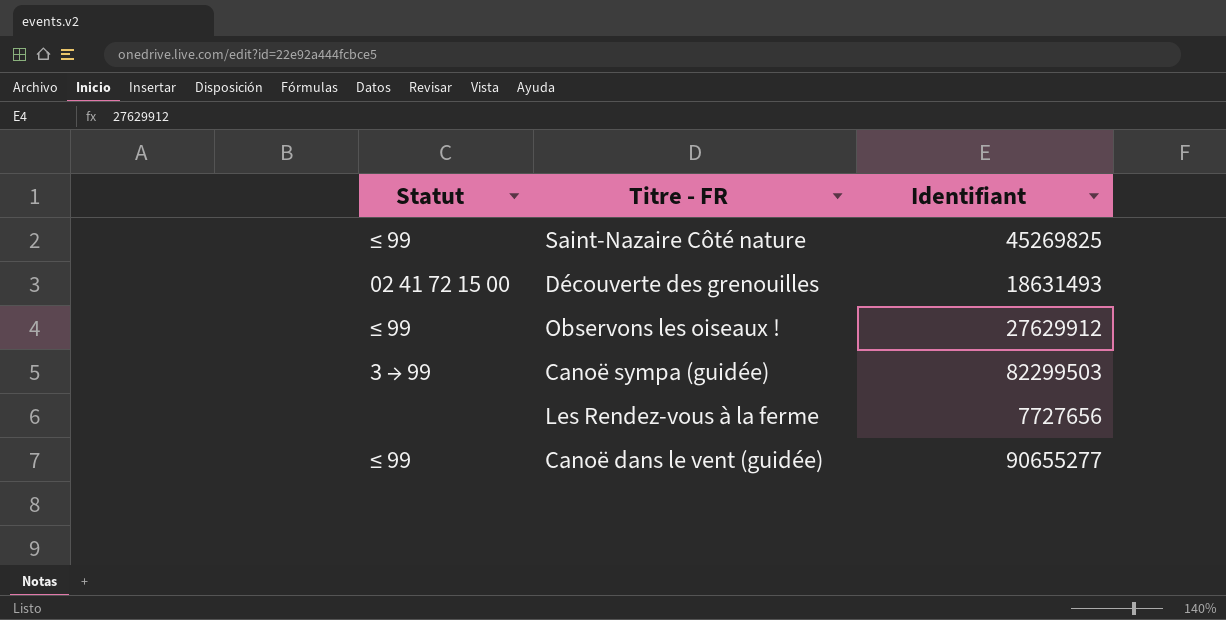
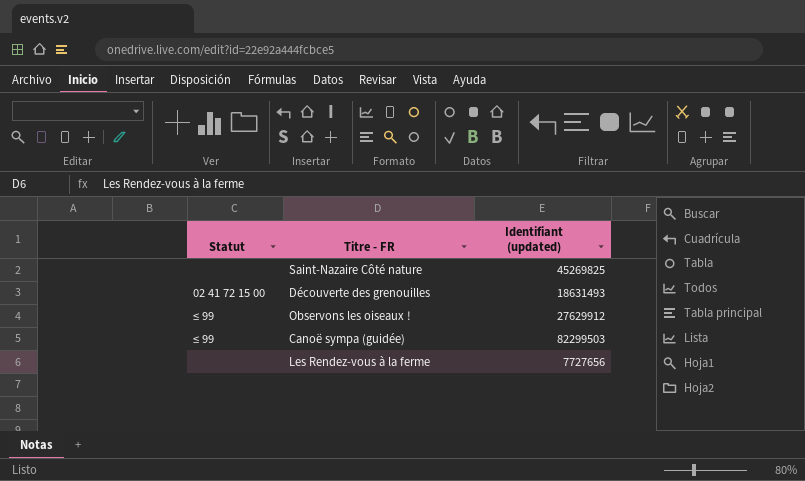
column name: Identifiant -> Identifiant (updated)
row Canoë dans le vent (guidée): ≤ 99 | 90655277 -> none
Saint-Nazaire Côté nature | Statut: ≤ 99 -> none
Canoë sympa (guidée) | Statut: 3 → 99 -> ≤ 99

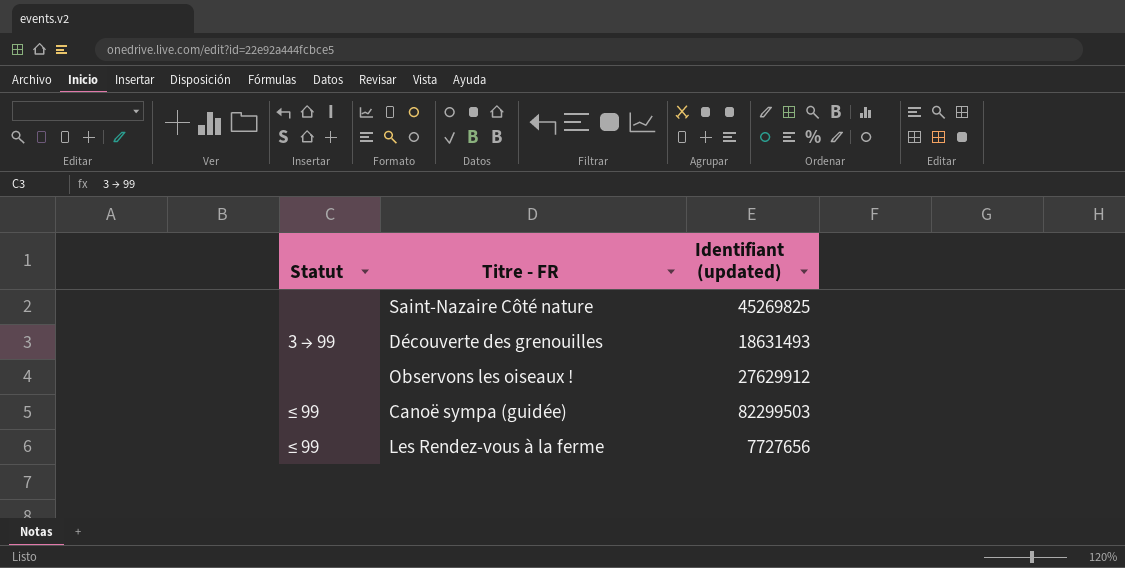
Découverte des grenouilles | Statut: 02 41 72 15 00 -> 3 → 99
Observons les oiseaux ! | Statut: ≤ 99 -> none
Les Rendez-vous à la ferme | Statut: none -> ≤ 99

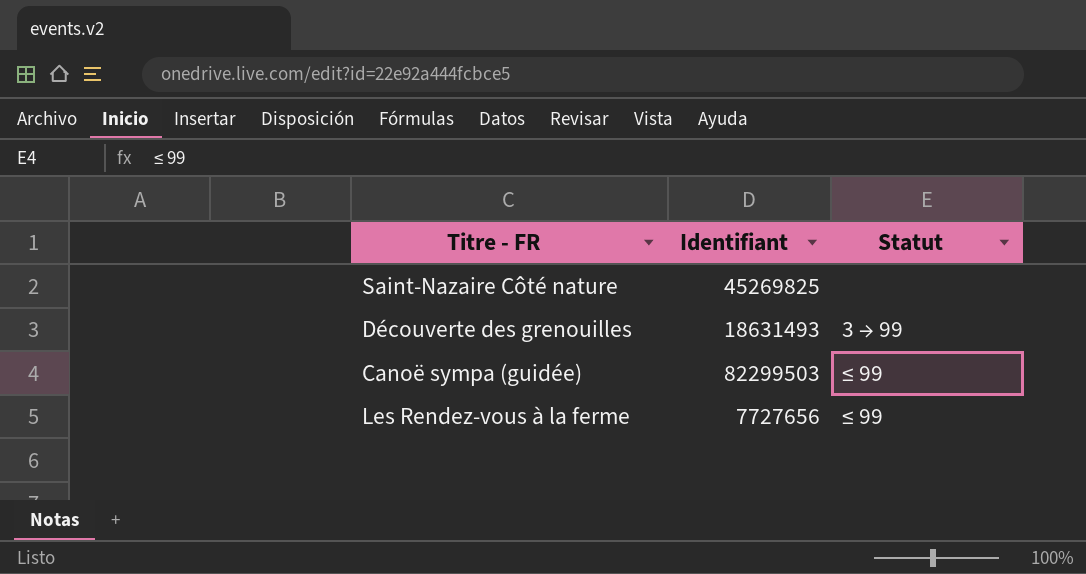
column name: Identifiant (updated) -> Identifiant
column Statut | position: 1 -> 3
row Observons les oiseaux !: none | 27629912 -> none

